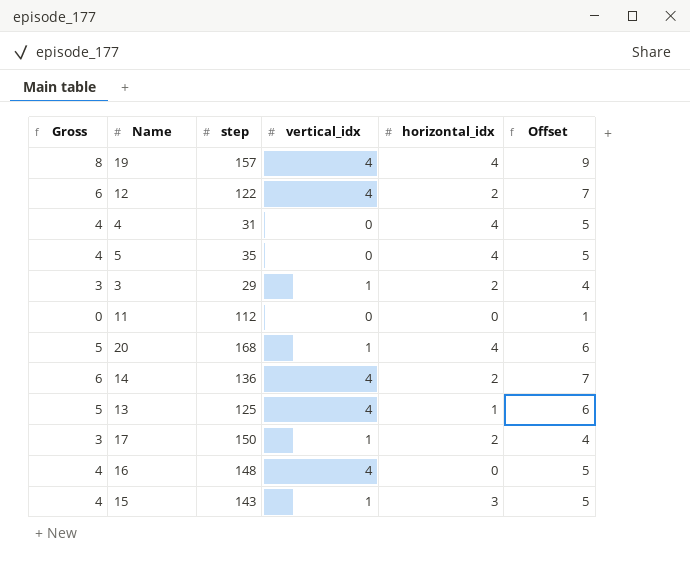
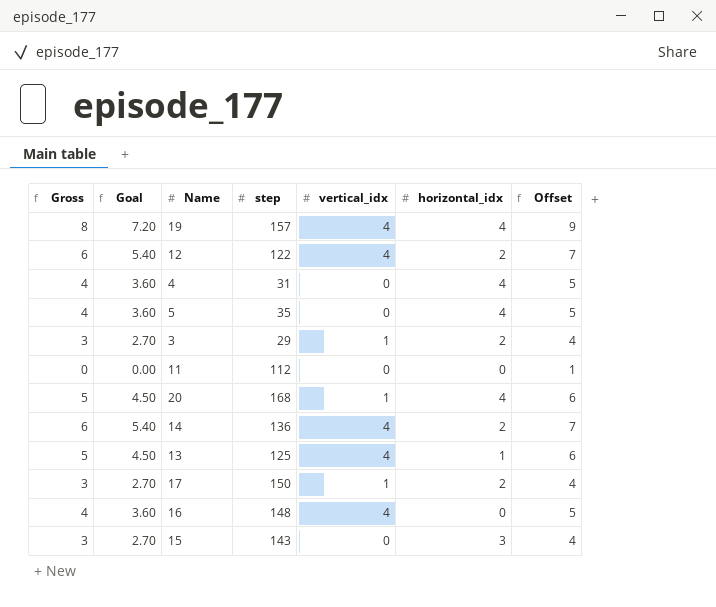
column Goal | formula: none -> [Gross] * 0.9
15 | Gross: 4 -> 3
15 | vertical_idx: 1 -> 0
15 | Offset: 5 -> 4

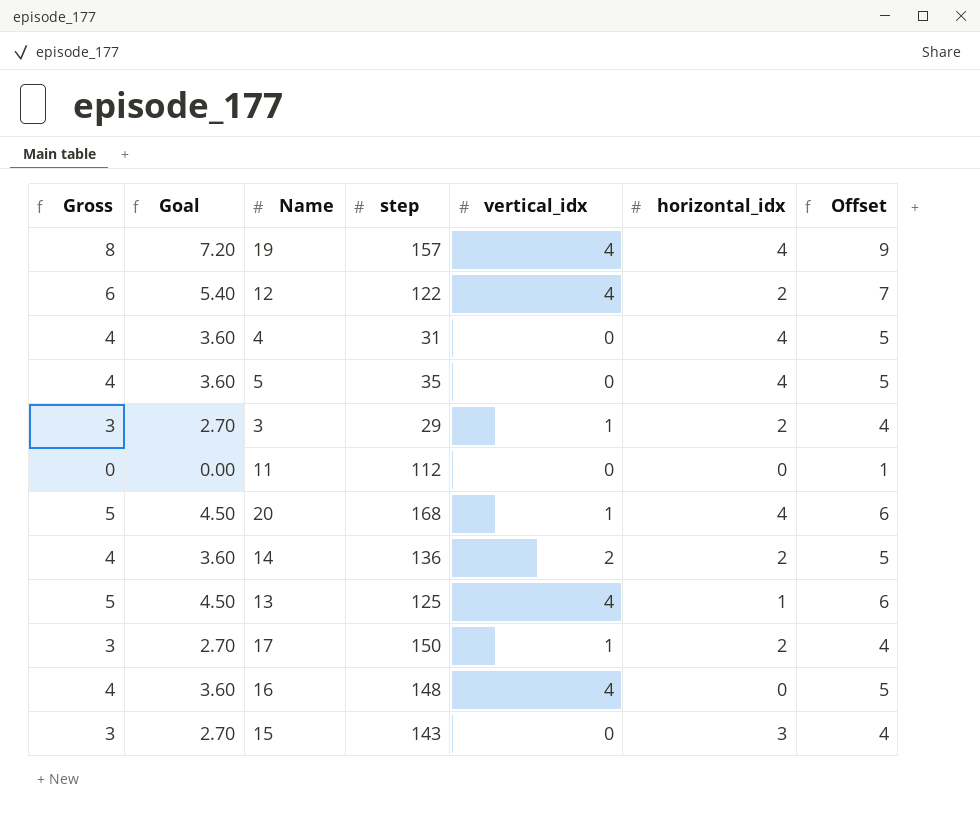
14 | Gross: 6 -> 4
14 | Goal: 5.40 -> 3.60
14 | vertical_idx: 4 -> 2
14 | Offset: 7 -> 5

